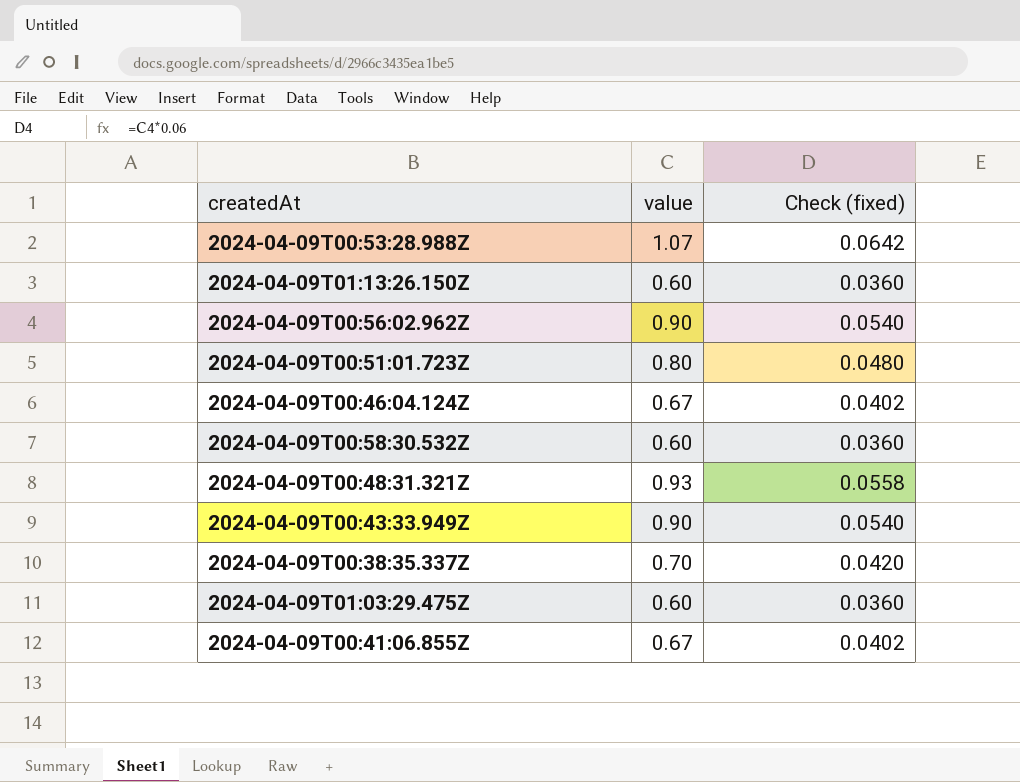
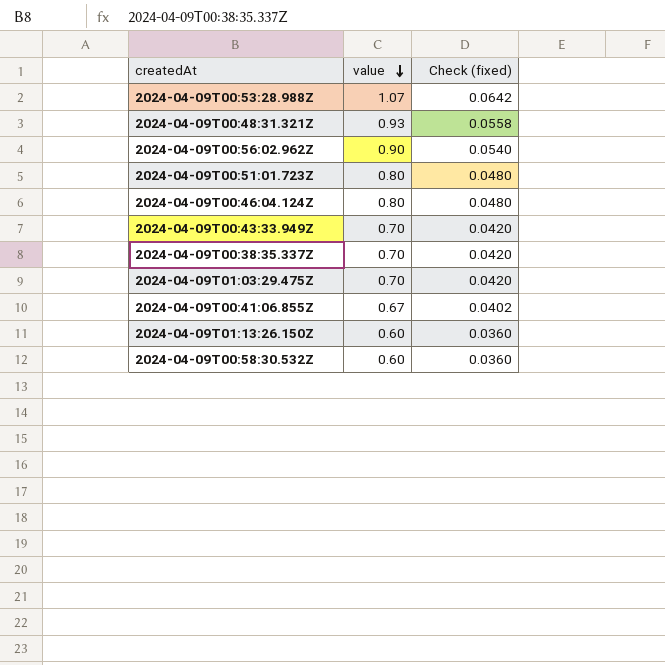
row order: none -> value descending
2024-04-09T00:46:04.124Z | value: 0.67 -> 0.80
2024-04-09T00:46:04.124Z | Check (fixed): 0.0402 -> 0.0480
2024-04-09T00:43:33.949Z | value: 0.90 -> 0.70
2024-04-09T00:43:33.949Z | Check (fixed): 0.0540 -> 0.0420
2024-04-09T01:03:29.475Z | value: 0.60 -> 0.70
2024-04-09T01:03:29.475Z | Check (fixed): 0.0360 -> 0.0420

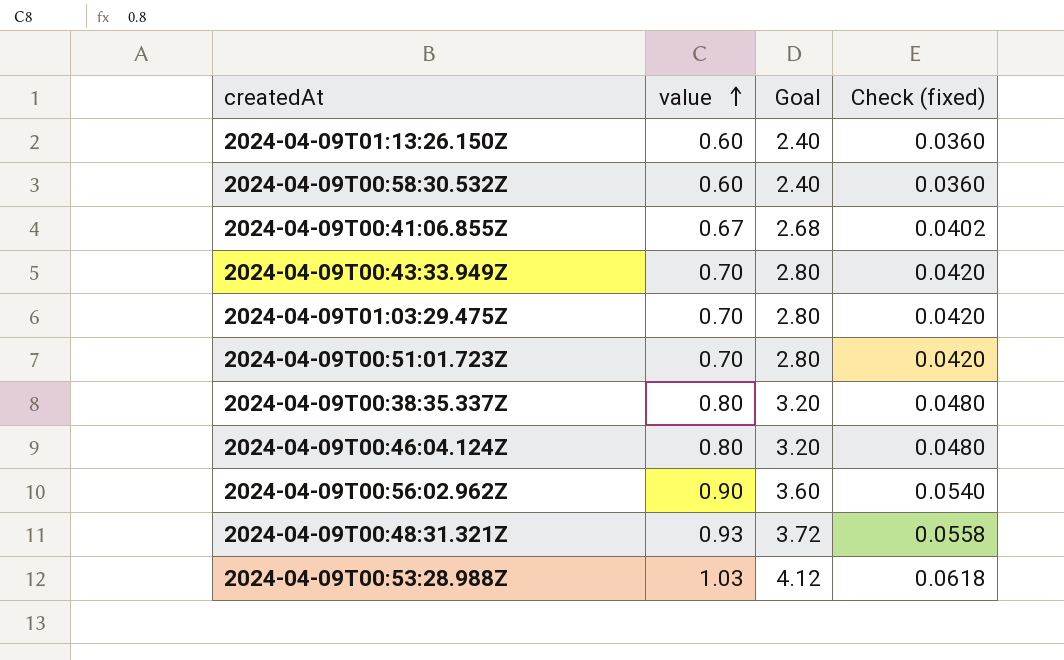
row order: value descending -> value ascending
column Goal | formula: none -> [value] * 4
2024-04-09T00:51:01.723Z | value: 0.80 -> 0.70
2024-04-09T00:51:01.723Z | Check (fixed): 0.0480 -> 0.0420
2024-04-09T00:38:35.337Z | value: 0.70 -> 0.80
2024-04-09T00:38:35.337Z | Check (fixed): 0.0420 -> 0.0480
2024-04-09T00:53:28.988Z | value: 1.07 -> 1.03
2024-04-09T00:53:28.988Z | Check (fixed): 0.0642 -> 0.0618

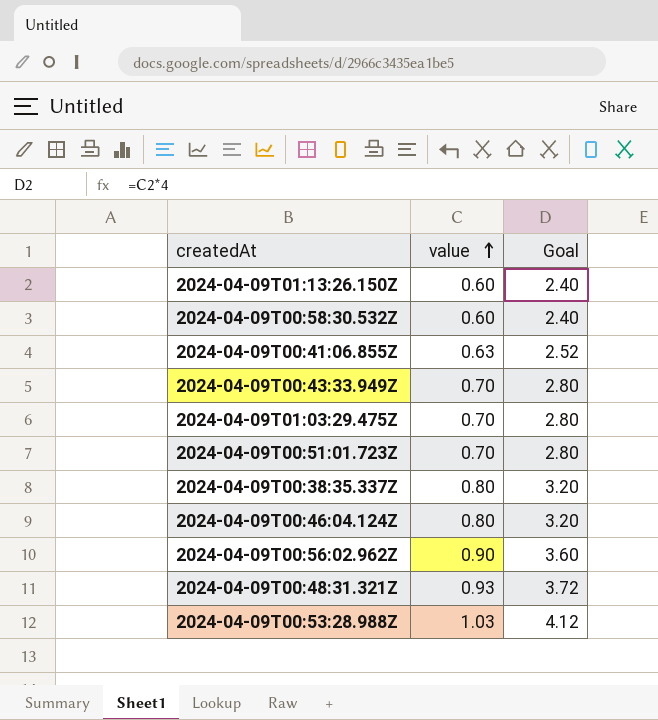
column Check (fixed) | formula: [value] * 0.06 -> none
2024-04-09T00:41:06.855Z | value: 0.67 -> 0.63
2024-04-09T00:41:06.855Z | Goal: 2.68 -> 2.52

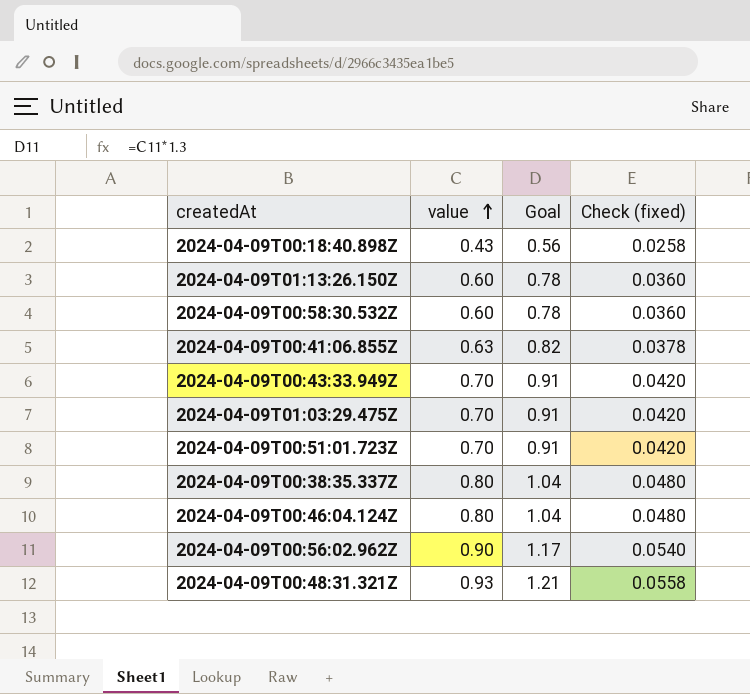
column Goal | formula: [value] * 4 -> [value] * 1.3
column Check (fixed) | formula: none -> [value] * 0.06
row 2024-04-09T00:53:28.988Z: 1.03 | 4.12 -> none
row 2024-04-09T00:18:40.898Z: none -> 0.43 | 0.56 | 0.0258

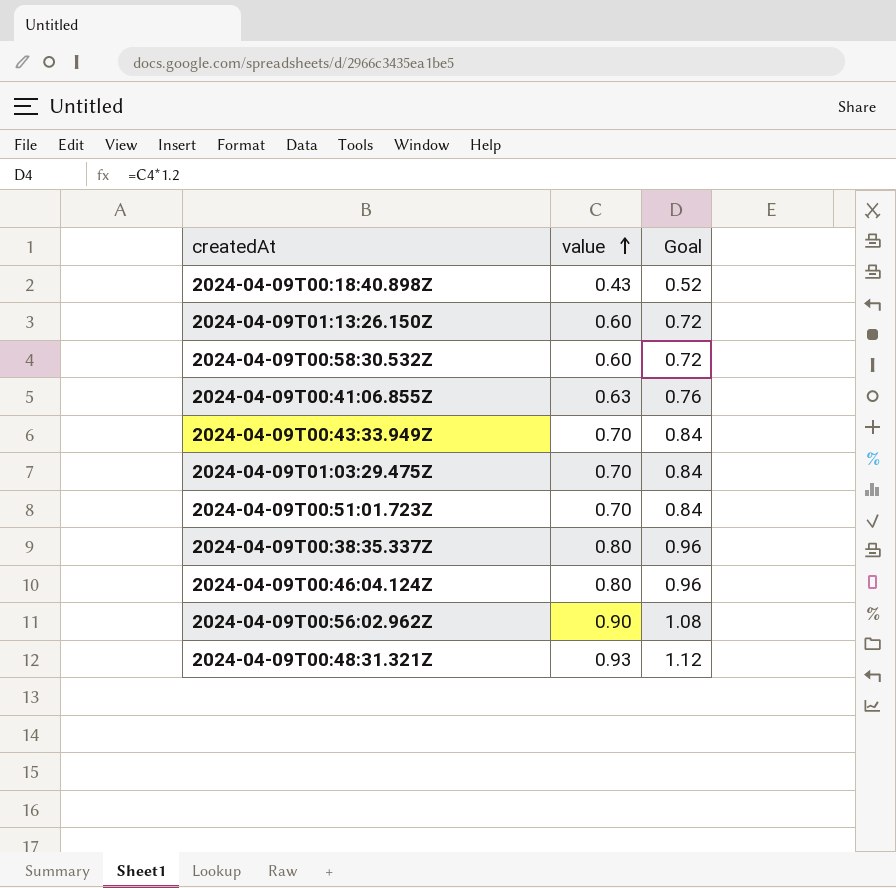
column Check (fixed) | formula: [value] * 0.06 -> none
column Goal | formula: [value] * 1.3 -> [value] * 1.2

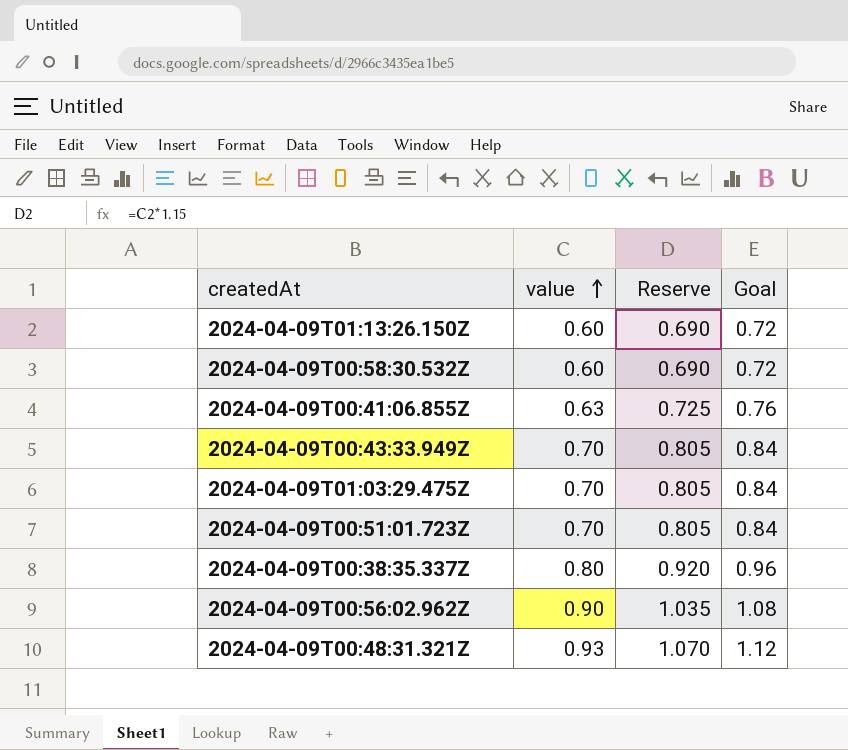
column Reserve | formula: none -> [value] * 1.15
row 2024-04-09T00:18:40.898Z: 0.43 | 0.52 -> none
row 2024-04-09T00:46:04.124Z: 0.80 | 0.96 -> none

